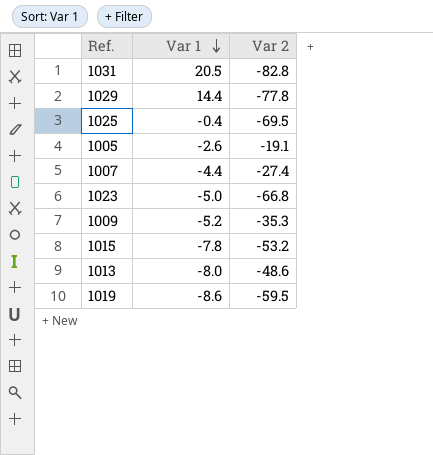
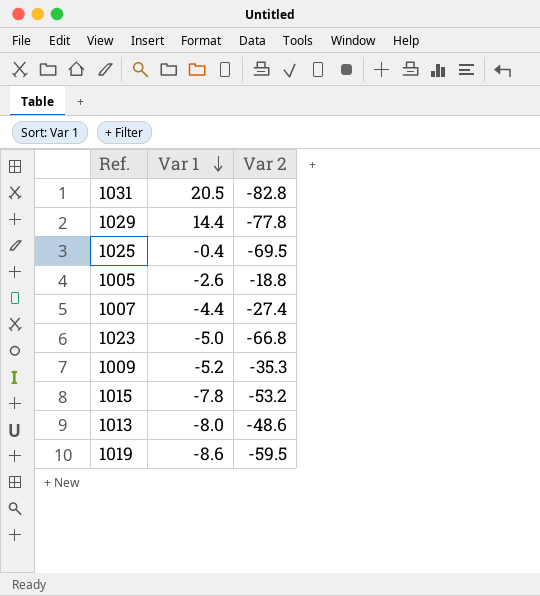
1005 | Var 2: -19.1 -> -18.8

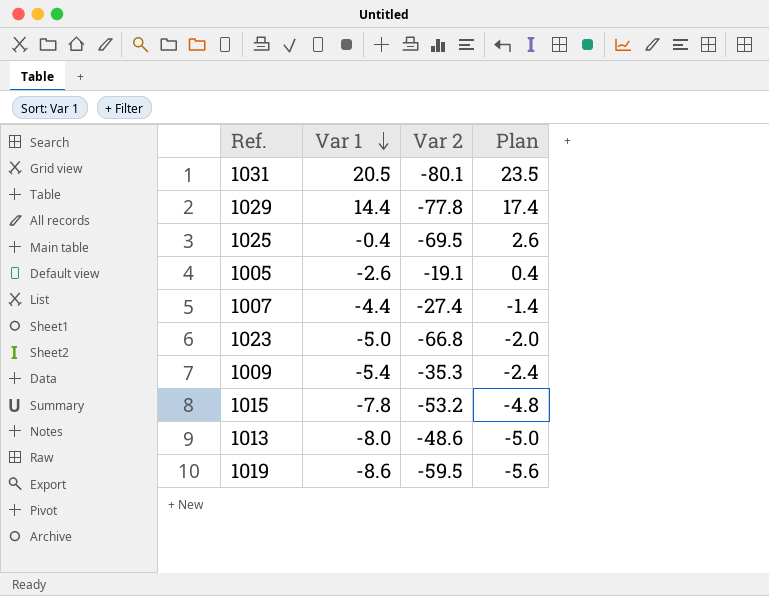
column Plan | formula: none -> [Var 1] + 3
1031 | Var 2: -82.8 -> -80.1
1005 | Var 2: -18.8 -> -19.1
1009 | Var 1: -5.2 -> -5.4

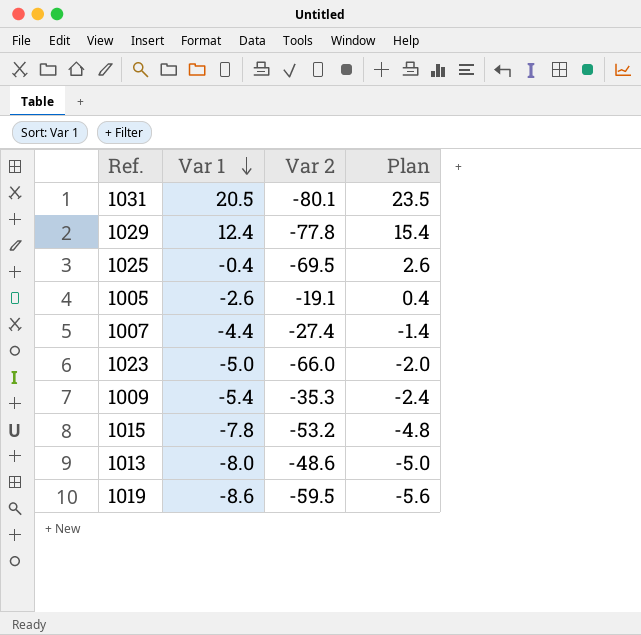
1029 | Var 1: 14.4 -> 12.4
1029 | Plan: 17.4 -> 15.4
1023 | Var 2: -66.8 -> -66.0

